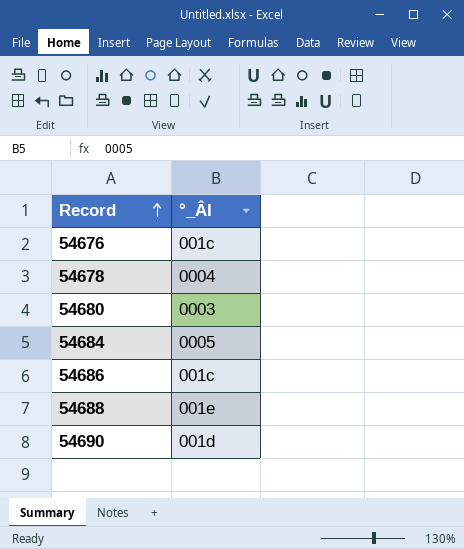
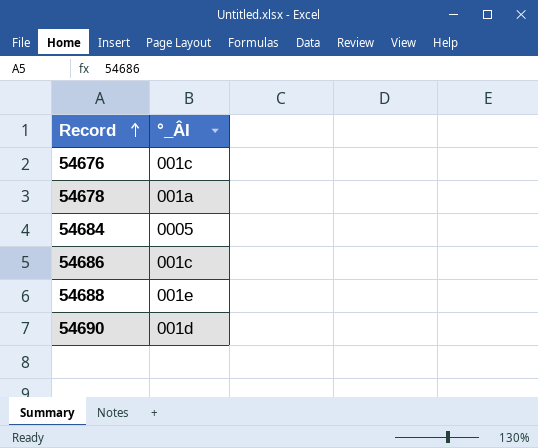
row 54680: 0003 -> none
54678 | °_ÂI: 0004 -> 001a

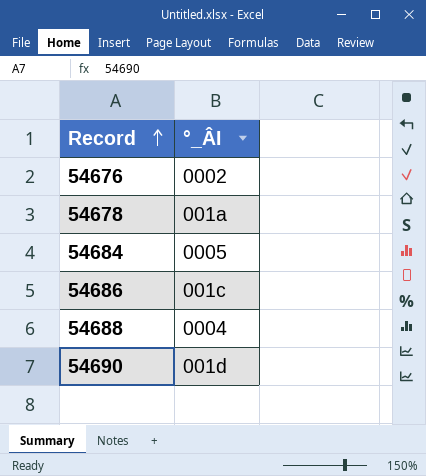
54676 | °_ÂI: 001c -> 0002
54688 | °_ÂI: 001e -> 0004

